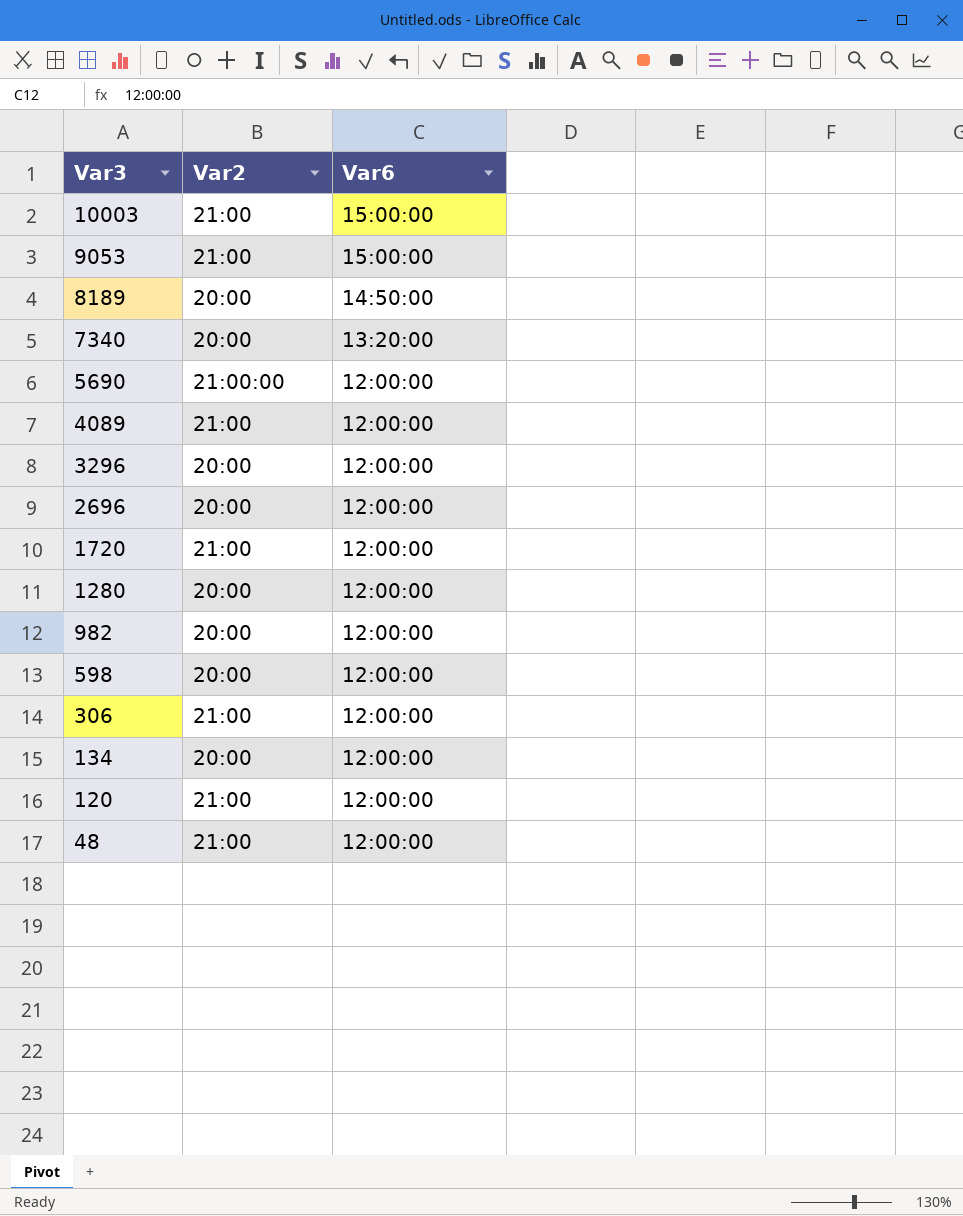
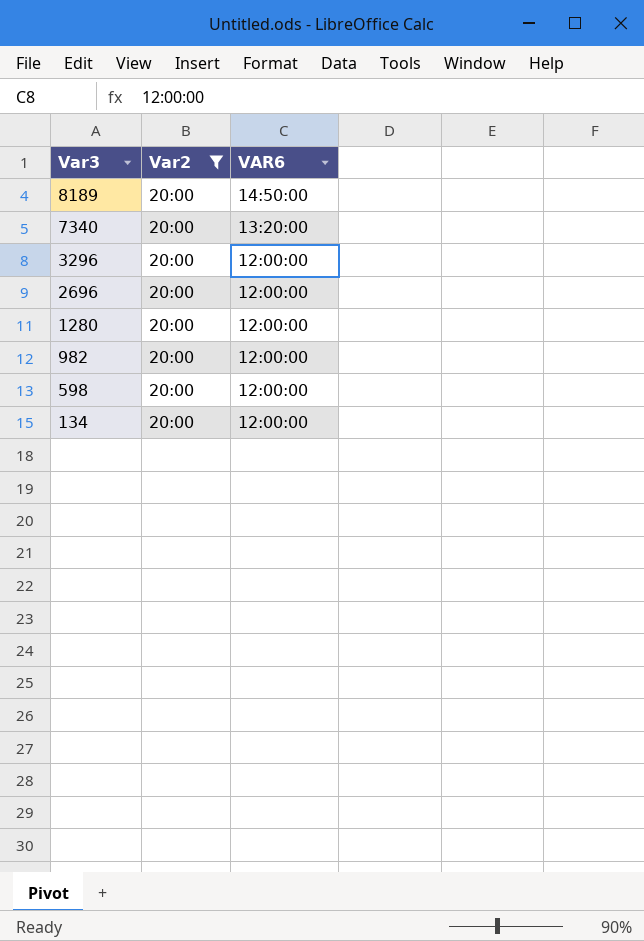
filter: none -> Var2 = 20:00
column name: Var6 -> VAR6

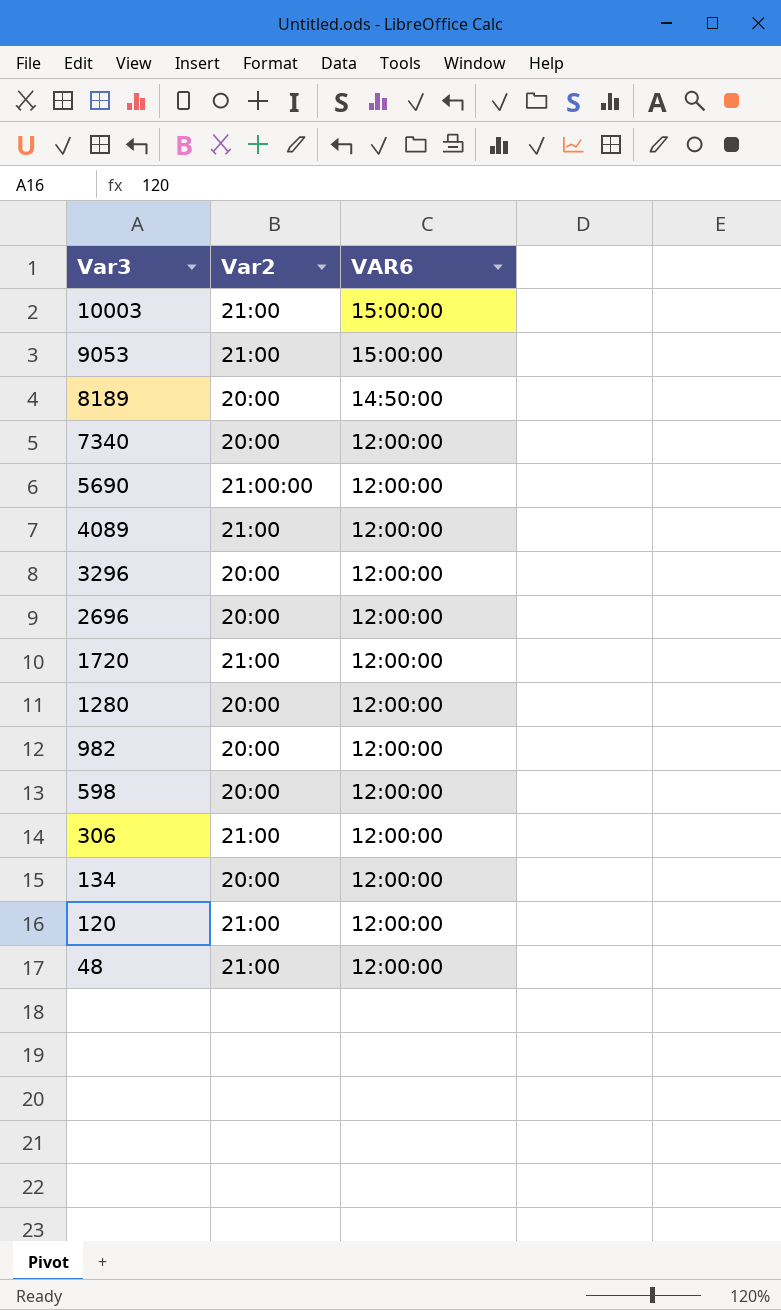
filter: Var2 = 20:00 -> none
7340 | VAR6: 13:20:00 -> 12:00:00

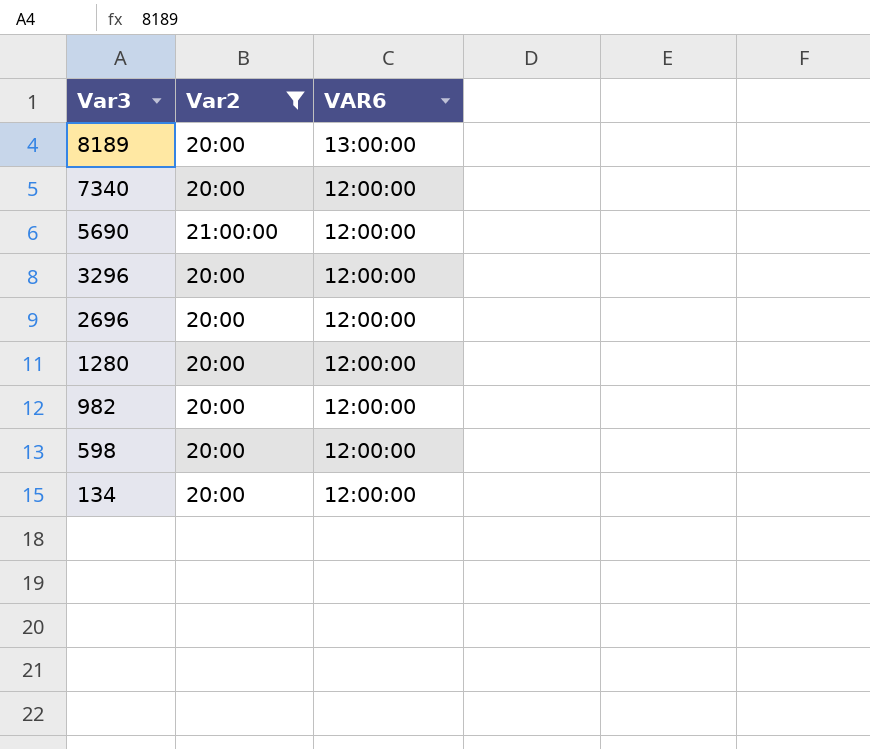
filter: none -> Var2 != 21:00
8189 | VAR6: 14:50:00 -> 13:00:00

